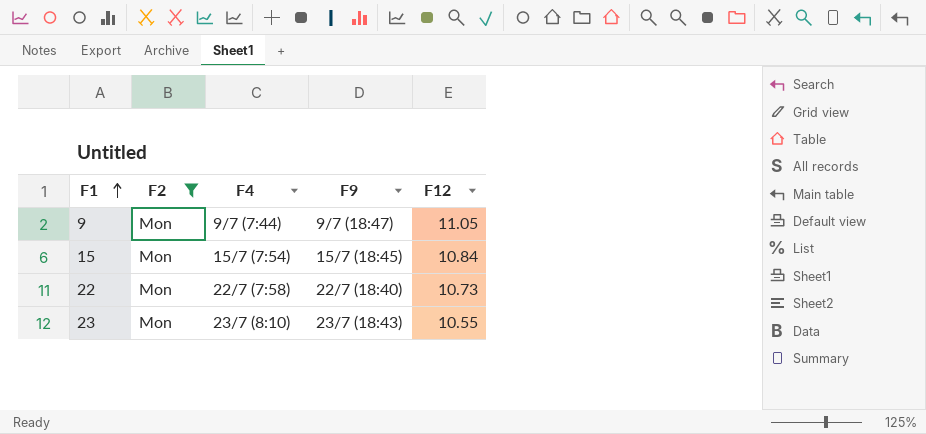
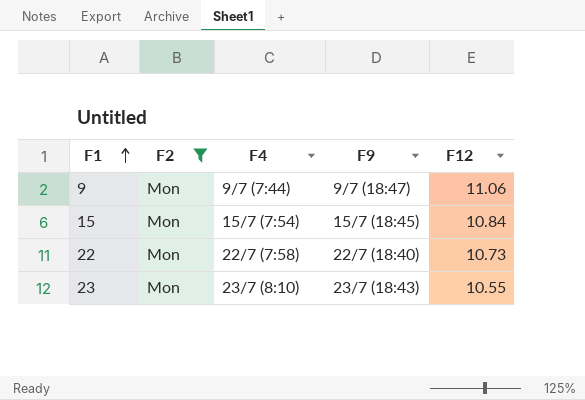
9 | F12: 11.05 -> 11.06

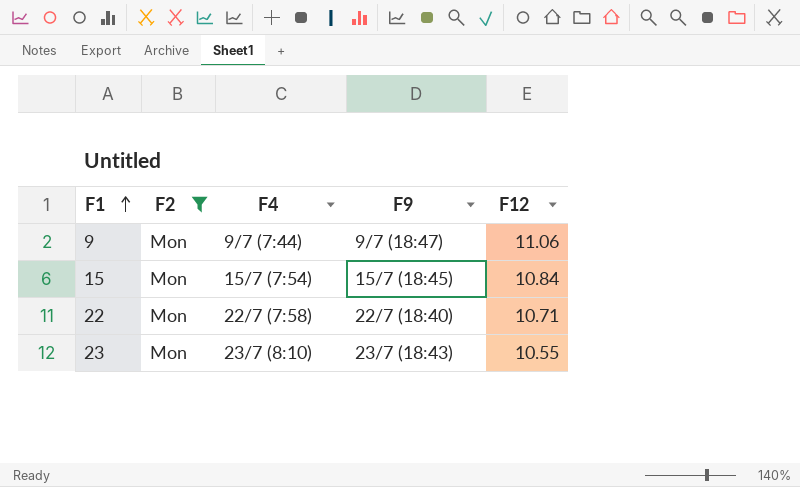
22 | F12: 10.73 -> 10.71

